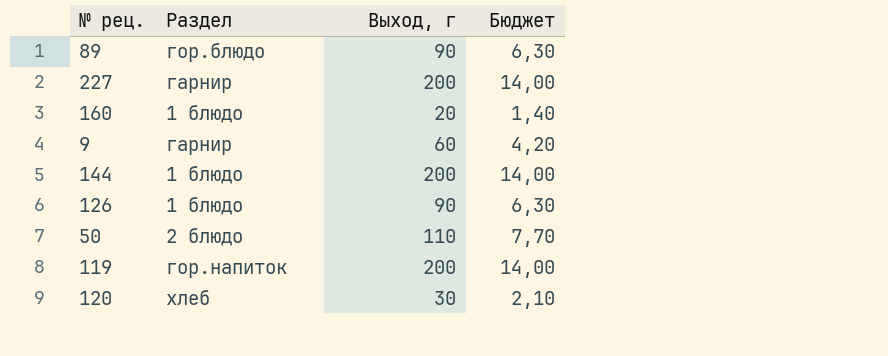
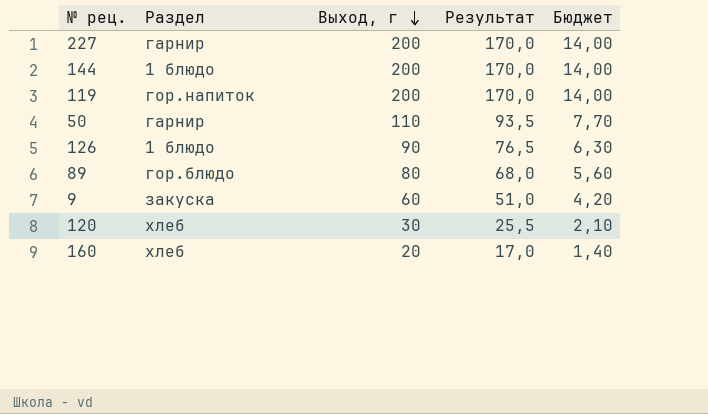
row order: none -> Выход, г descending
column Результат | formula: none -> [Выход, г] * 0,85
50 | Раздел: 2 блюдо -> гарнир
89 | Выход, г: 90 -> 80
89 | Бюджет: 6,30 -> 5,60
9 | Раздел: гарнир -> закуска
160 | Раздел: 1 блюдо -> хлеб

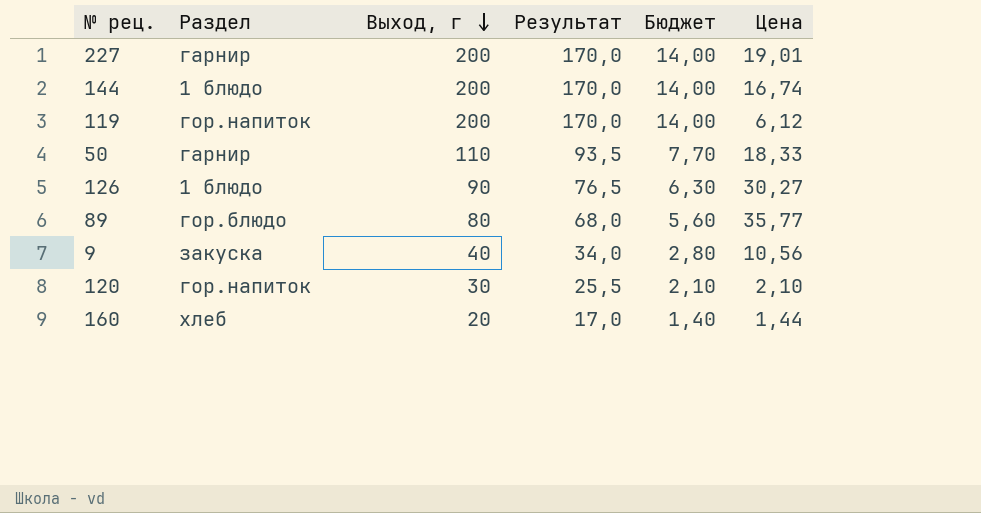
column Цена | position: none -> 6
9 | Выход, г: 60 -> 40
9 | Результат: 51,0 -> 34,0
9 | Бюджет: 4,20 -> 2,80
120 | Раздел: хлеб -> гор.напиток

